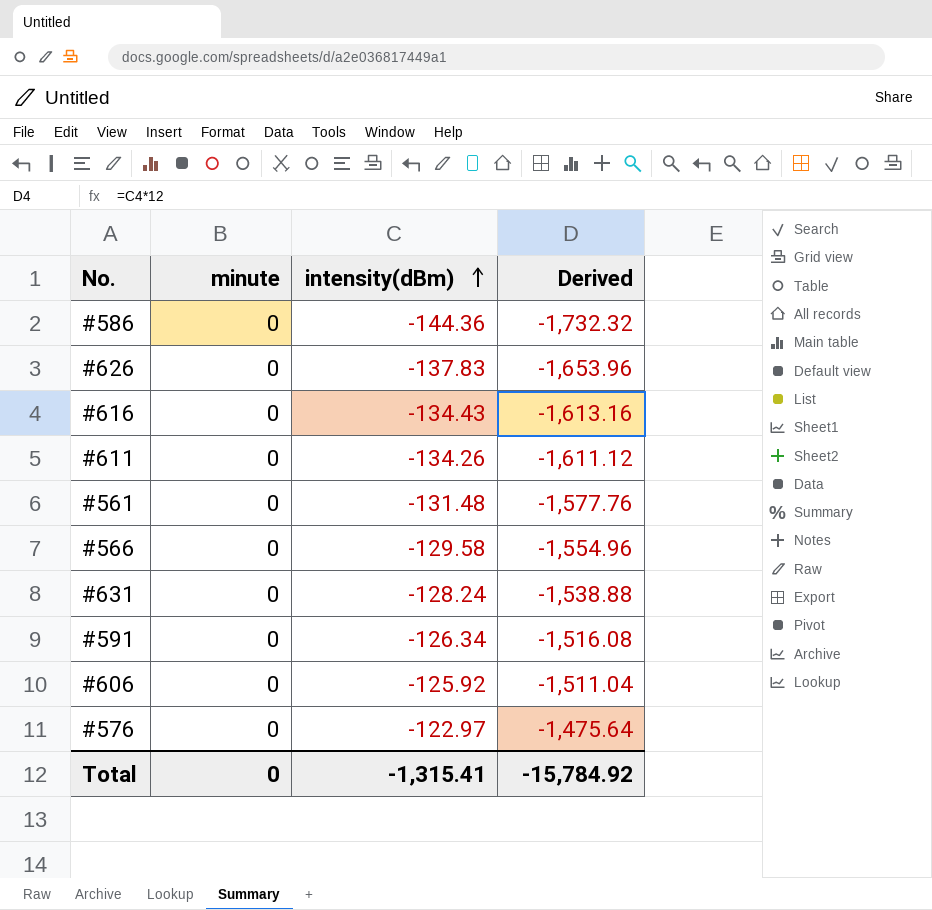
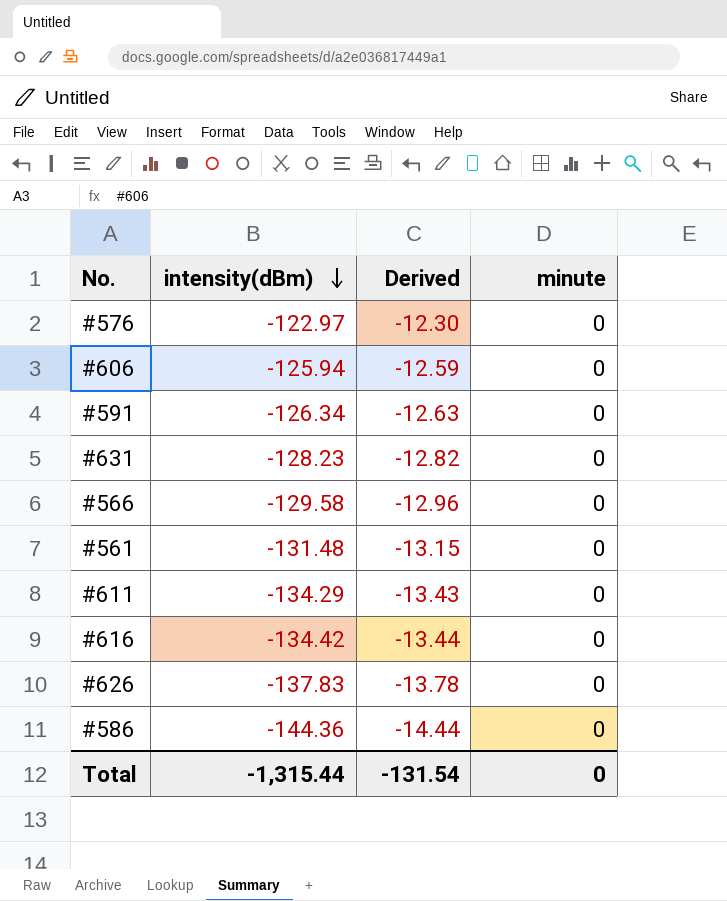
row order: intensity(dBm) ascending -> intensity(dBm) descending
column Derived | formula: [intensity(dBm)] * 12 -> [intensity(dBm)] * 0.1
column minute | position: 2 -> 4
#606 | intensity(dBm): -125.92 -> -125.94
#631 | intensity(dBm): -128.24 -> -128.23
#611 | intensity(dBm): -134.26 -> -134.29
#616 | intensity(dBm): -134.43 -> -134.42
Total | intensity(dBm): -1,315.41 -> -1,315.44
Total | Derived: -15,784.92 -> -131.54

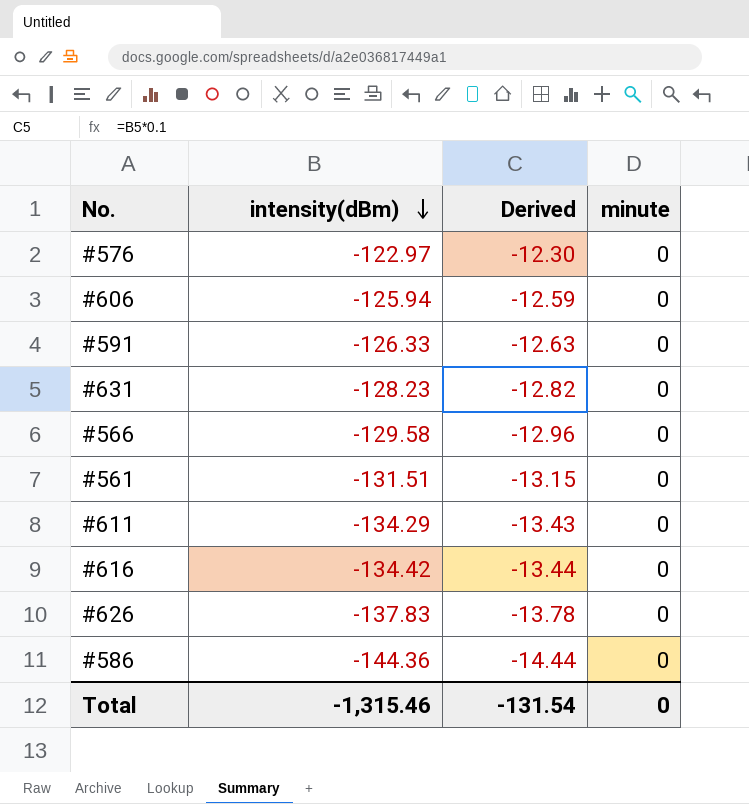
#591 | intensity(dBm): -126.34 -> -126.33
#561 | intensity(dBm): -131.48 -> -131.51
Total | intensity(dBm): -1,315.44 -> -1,315.46

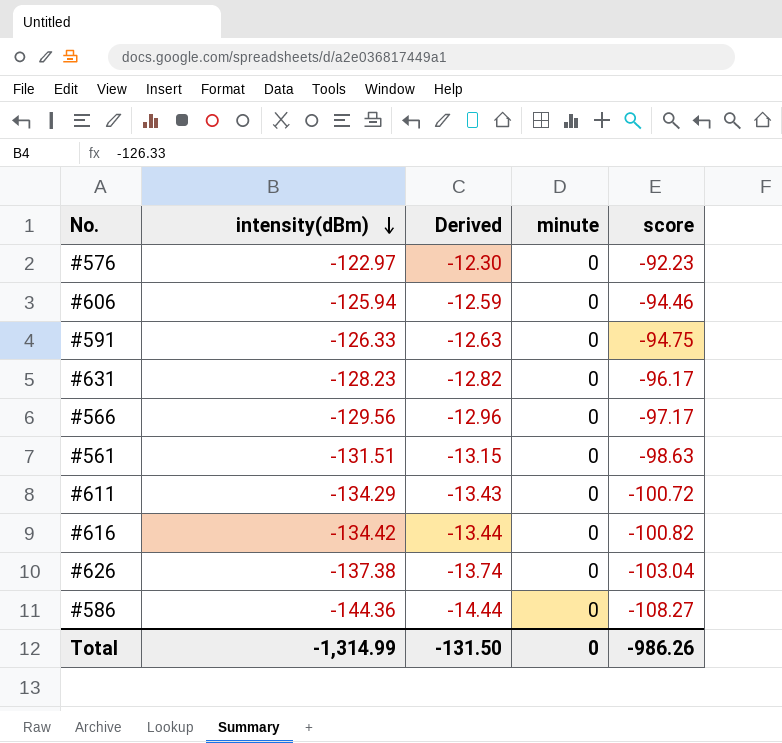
column score | formula: none -> [intensity(dBm)] * 0.75
#566 | intensity(dBm): -129.58 -> -129.56
#626 | intensity(dBm): -137.83 -> -137.38
#626 | Derived: -13.78 -> -13.74
Total | intensity(dBm): -1,315.46 -> -1,314.99
Total | Derived: -131.54 -> -131.50

